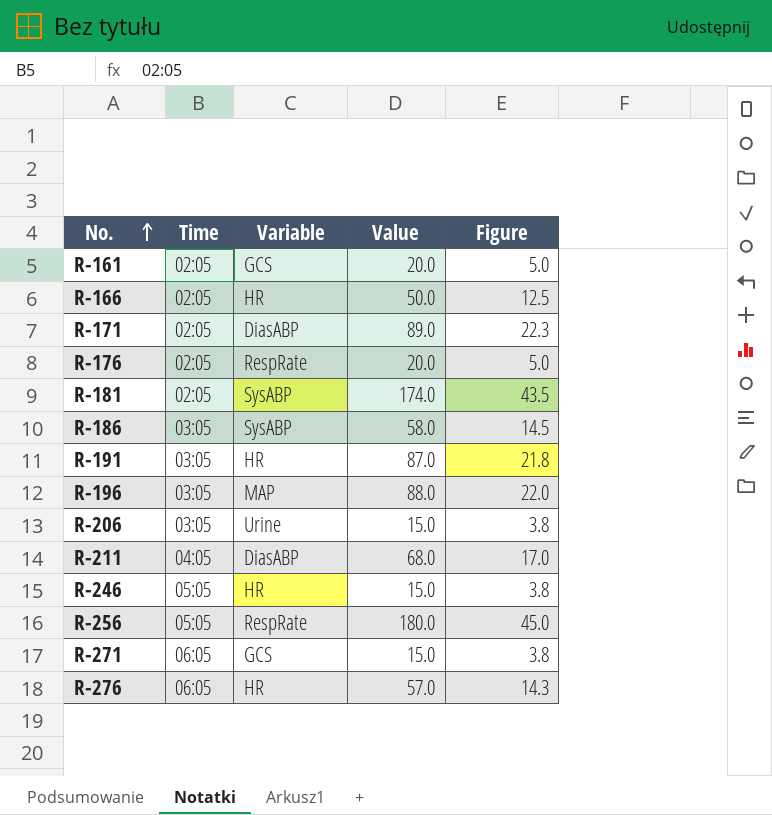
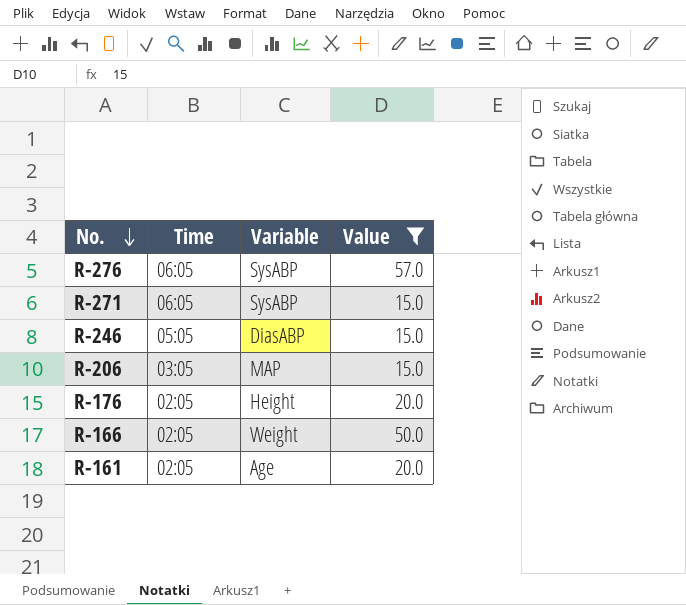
filter: none -> Value <= 57.0
row order: No. ascending -> No. descending
column Figure | formula: [Value] * 0.25 -> none
R-276 | Variable: HR -> SysABP
R-271 | Variable: GCS -> SysABP
R-246 | Variable: HR -> DiasABP
R-206 | Variable: Urine -> MAP
R-176 | Variable: RespRate -> Height
R-166 | Variable: HR -> Weight
R-161 | Variable: GCS -> Age

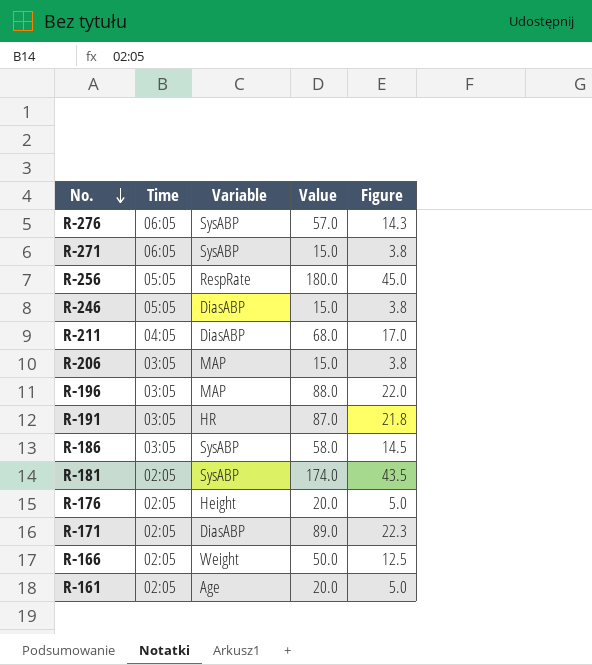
filter: Value <= 57.0 -> none
column Figure | formula: none -> [Value] * 0.25

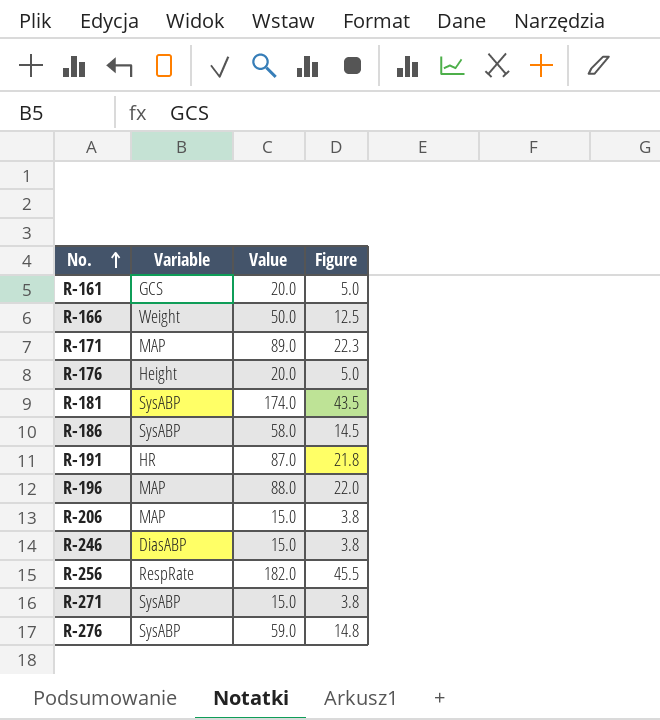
row order: No. descending -> No. ascending
column Time | position: 2 -> none
row R-211: 04:05 | DiasABP | 68.0 | 17.0 -> none
R-161 | Variable: Age -> GCS
R-171 | Variable: DiasABP -> MAP
R-256 | Value: 180.0 -> 182.0
R-256 | Figure: 45.0 -> 45.5
R-276 | Value: 57.0 -> 59.0
R-276 | Figure: 14.3 -> 14.8

